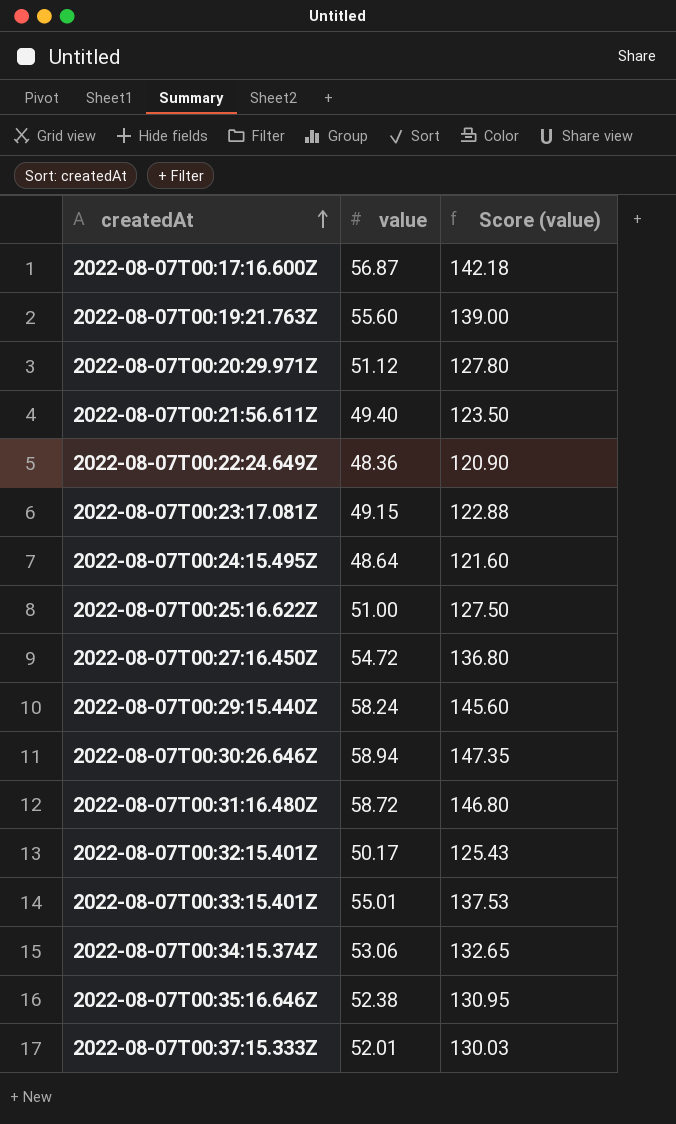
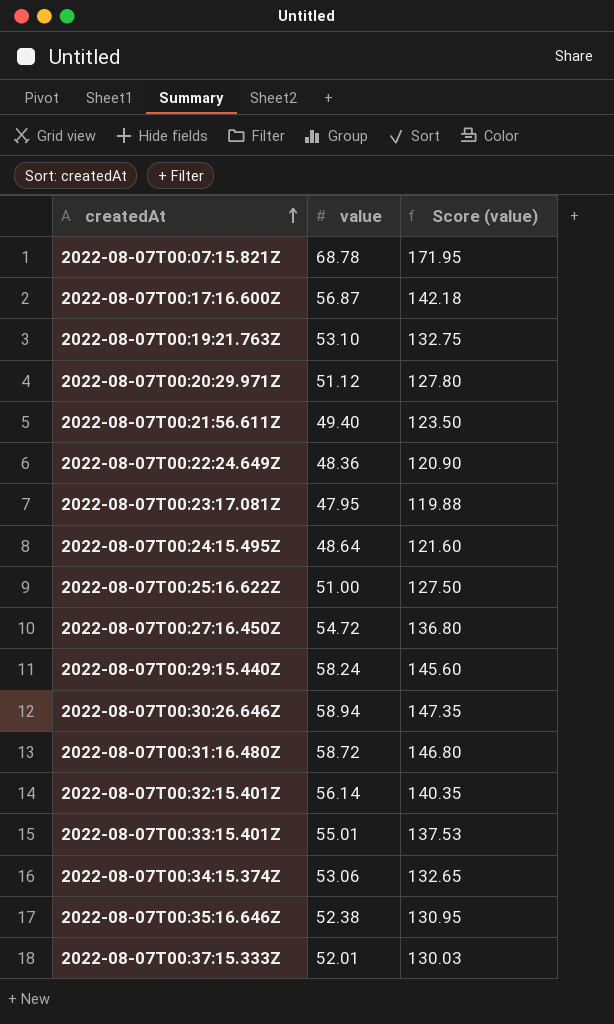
row 2022-08-07T00:07:15.821Z: none -> 68.78 | 171.95
2022-08-07T00:19:21.763Z | value: 55.60 -> 53.10
2022-08-07T00:19:21.763Z | Score (value): 139.00 -> 132.75
2022-08-07T00:23:17.081Z | value: 49.15 -> 47.95
2022-08-07T00:23:17.081Z | Score (value): 122.88 -> 119.88
2022-08-07T00:32:15.401Z | value: 50.17 -> 56.14
2022-08-07T00:32:15.401Z | Score (value): 125.43 -> 140.35

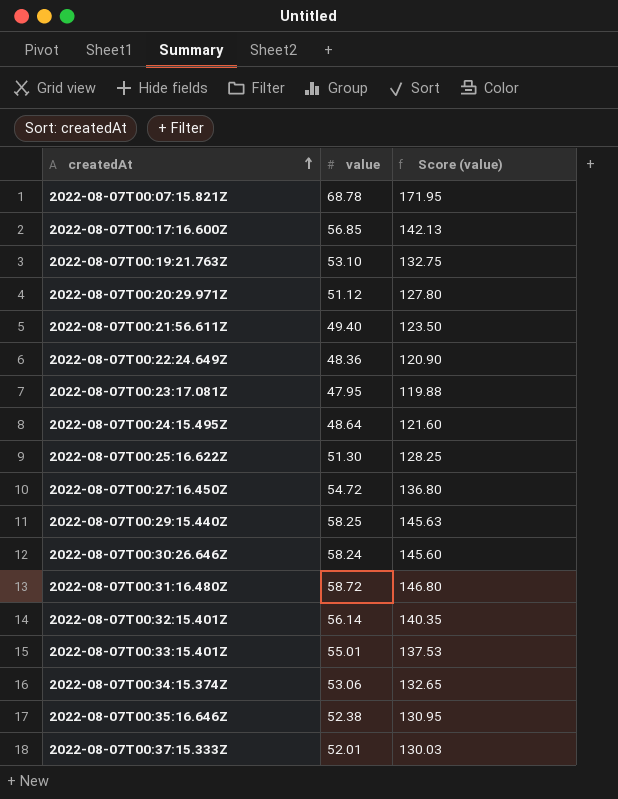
2022-08-07T00:17:16.600Z | value: 56.87 -> 56.85
2022-08-07T00:17:16.600Z | Score (value): 142.18 -> 142.13
2022-08-07T00:25:16.622Z | value: 51.00 -> 51.30
2022-08-07T00:25:16.622Z | Score (value): 127.50 -> 128.25
2022-08-07T00:29:15.440Z | value: 58.24 -> 58.25
2022-08-07T00:29:15.440Z | Score (value): 145.60 -> 145.63
2022-08-07T00:30:26.646Z | value: 58.94 -> 58.24
2022-08-07T00:30:26.646Z | Score (value): 147.35 -> 145.60

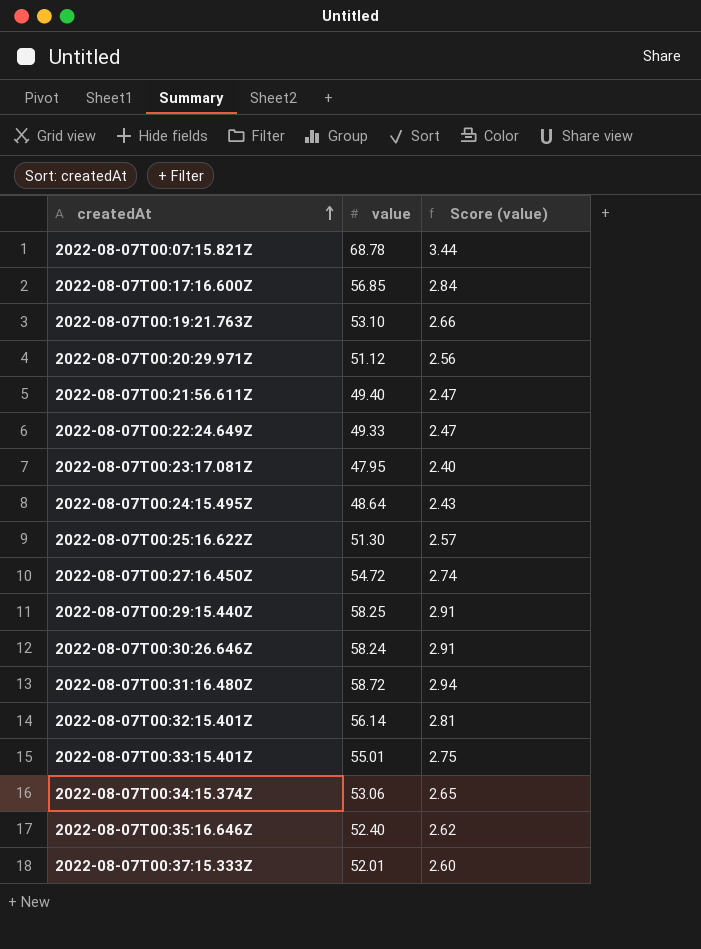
column Score (value) | formula: [value] * 2.5 -> [value] * 0.05
2022-08-07T00:22:24.649Z | value: 48.36 -> 49.33
2022-08-07T00:35:16.646Z | value: 52.38 -> 52.40

